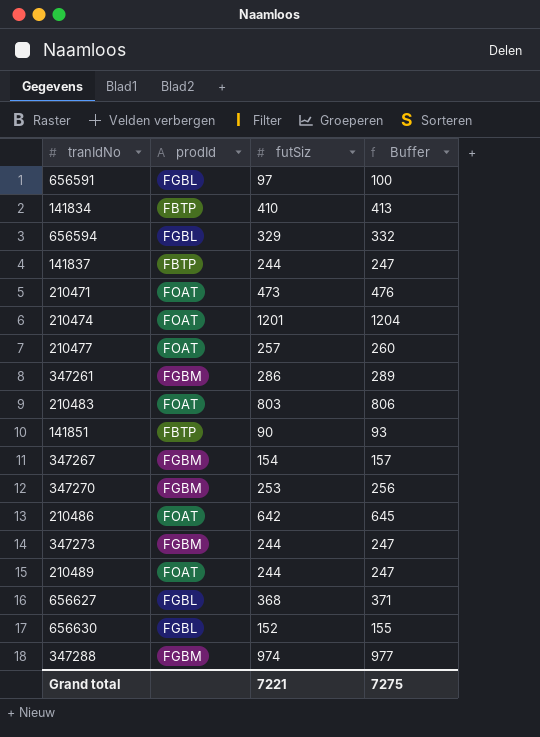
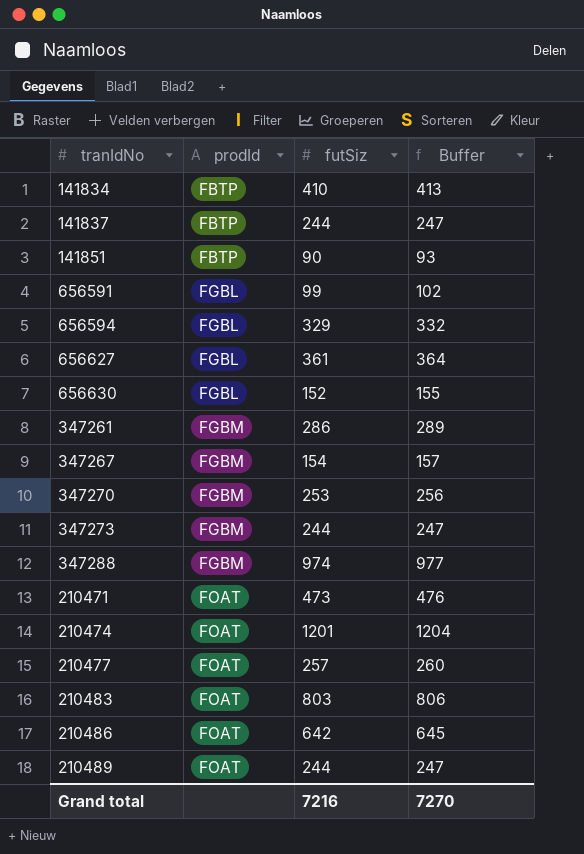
row order: none -> prodId ascending
656591 | futSiz: 97 -> 99
656591 | Buffer: 100 -> 102
656627 | futSiz: 368 -> 361
656627 | Buffer: 371 -> 364
Grand total | futSiz: 7221 -> 7216
Grand total | Buffer: 7275 -> 7270

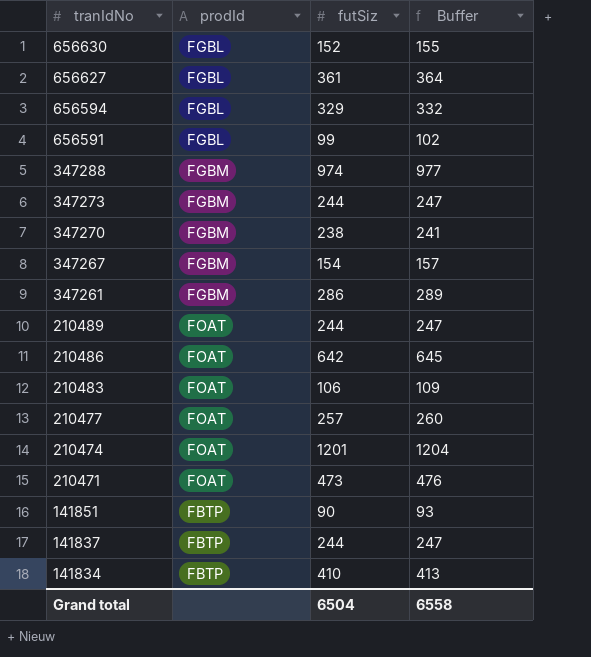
row order: prodId ascending -> tranIdNo descending
347270 | futSiz: 253 -> 238
347270 | Buffer: 256 -> 241
210483 | futSiz: 803 -> 106
210483 | Buffer: 806 -> 109
Grand total | futSiz: 7216 -> 6504
Grand total | Buffer: 7270 -> 6558

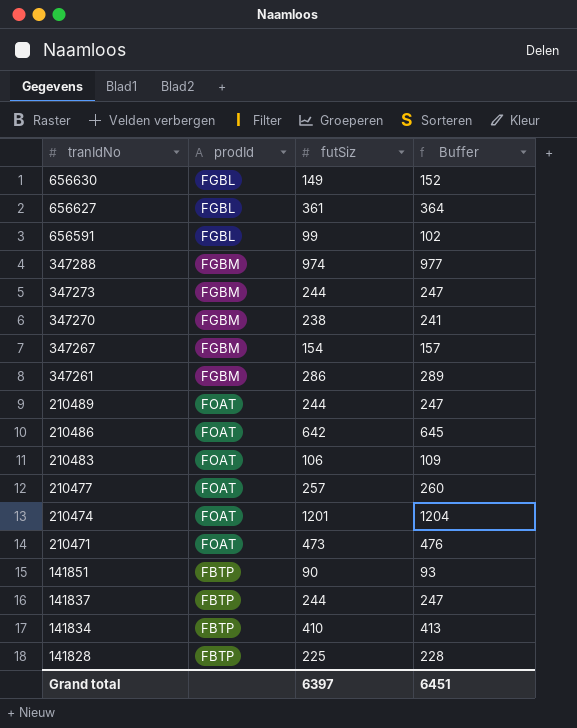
row 656594: FGBL | 329 | 332 -> none
656630 | futSiz: 152 -> 149
656630 | Buffer: 155 -> 152
row 141828: none -> FBTP | 225 | 228
Grand total | futSiz: 6504 -> 6397
Grand total | Buffer: 6558 -> 6451

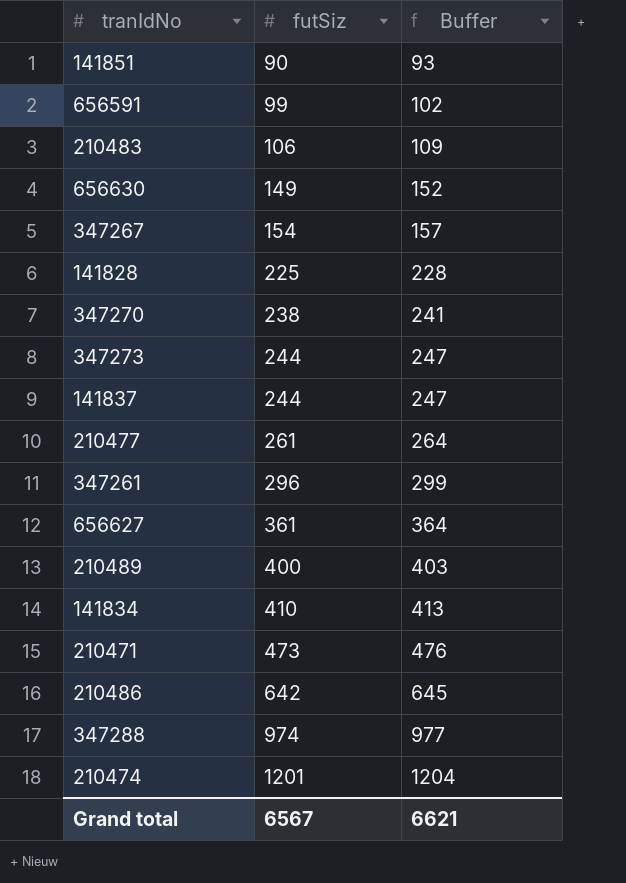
row order: tranIdNo descending -> futSiz ascending
column prodId | position: 2 -> none
210477 | futSiz: 257 -> 261
210477 | Buffer: 260 -> 264
347261 | futSiz: 286 -> 296
347261 | Buffer: 289 -> 299
210489 | futSiz: 244 -> 400
210489 | Buffer: 247 -> 403
Grand total | futSiz: 6397 -> 6567
Grand total | Buffer: 6451 -> 6621

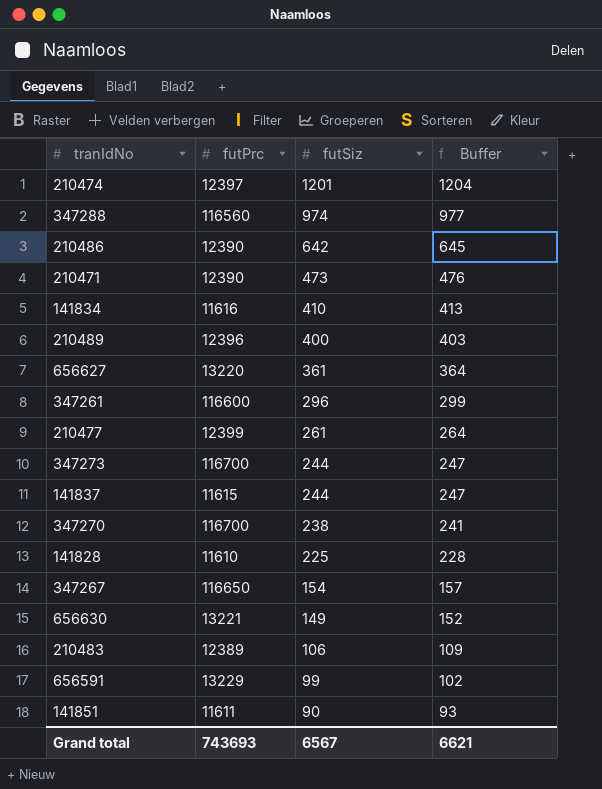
row order: futSiz ascending -> futSiz descending
column futPrc | position: none -> 2

